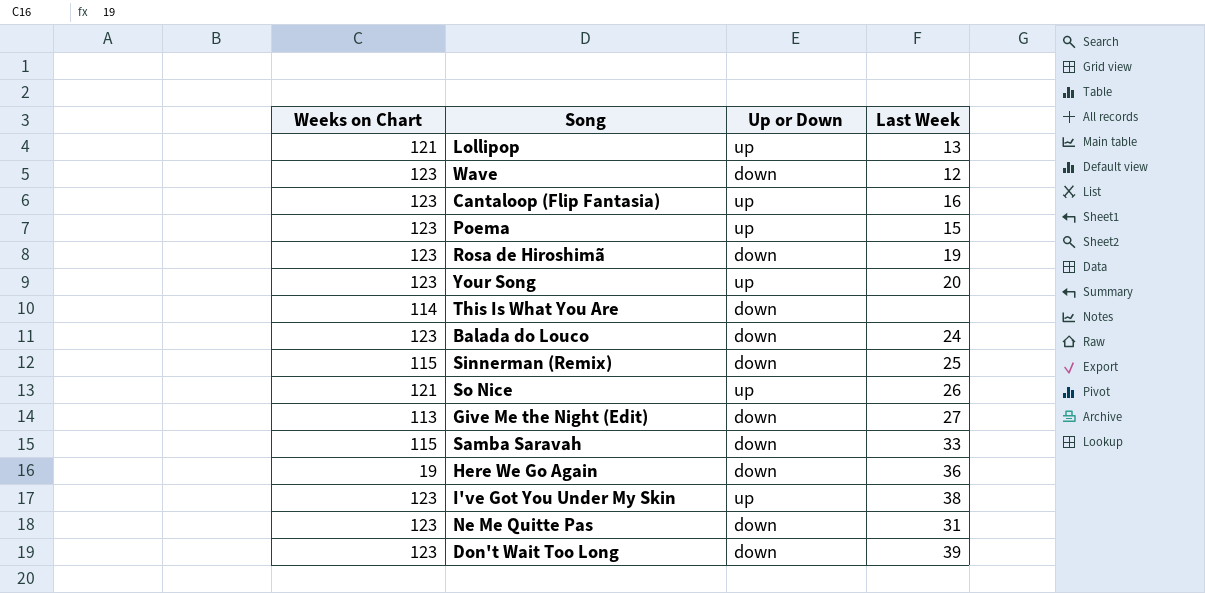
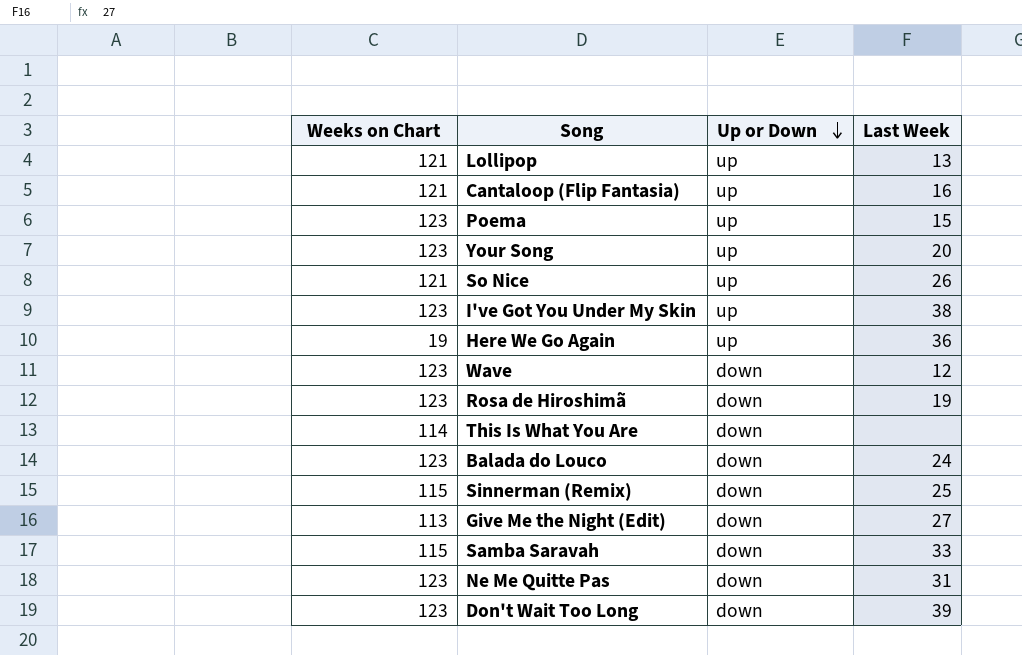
row order: none -> Up or Down descending
Cantaloop (Flip Fantasia) | Weeks on Chart: 123 -> 121
Here We Go Again | Up or Down: down -> up

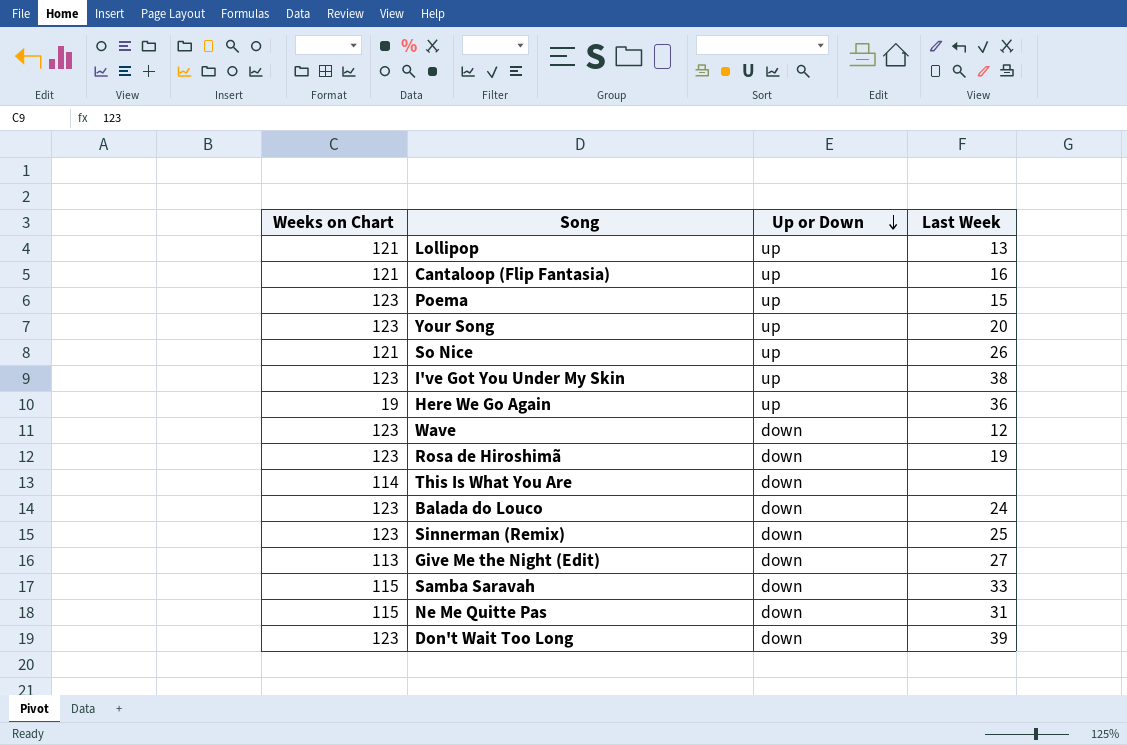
Sinnerman (Remix) | Weeks on Chart: 115 -> 123
Ne Me Quitte Pas | Weeks on Chart: 123 -> 115

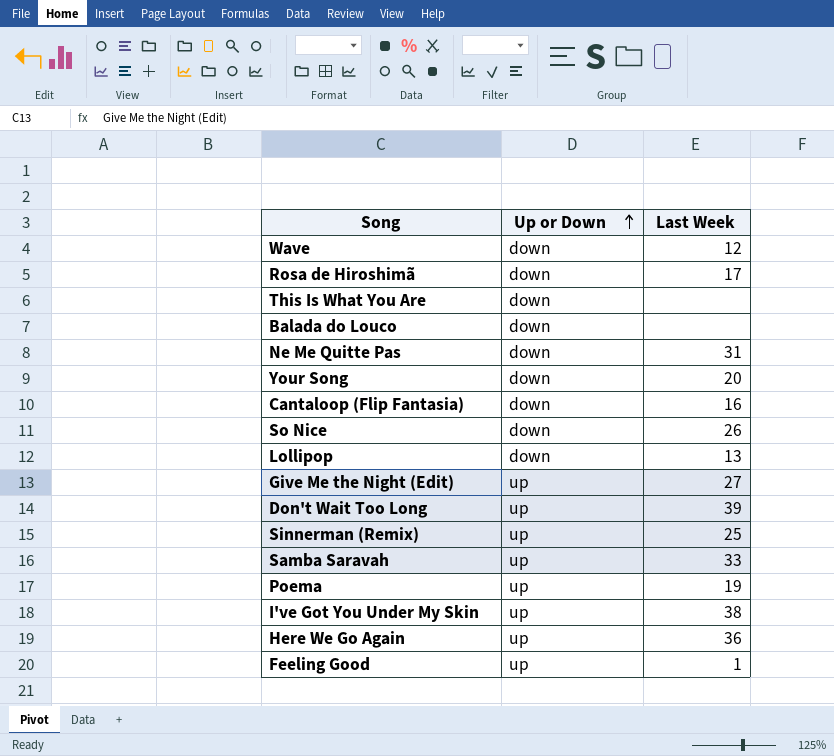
row order: Up or Down descending -> Up or Down ascending
column Weeks on Chart | position: 1 -> none
Rosa de Hiroshimã | Last Week: 19 -> 17
Balada do Louco | Last Week: 24 -> none
Your Song | Up or Down: up -> down
Cantaloop (Flip Fantasia) | Up or Down: up -> down
So Nice | Up or Down: up -> down
Lollipop | Up or Down: up -> down
Give Me the Night (Edit) | Up or Down: down -> up
Don't Wait Too Long | Up or Down: down -> up
Sinnerman (Remix) | Up or Down: down -> up
Samba Saravah | Up or Down: down -> up
Poema | Last Week: 15 -> 19
row Feeling Good: none -> up | 1

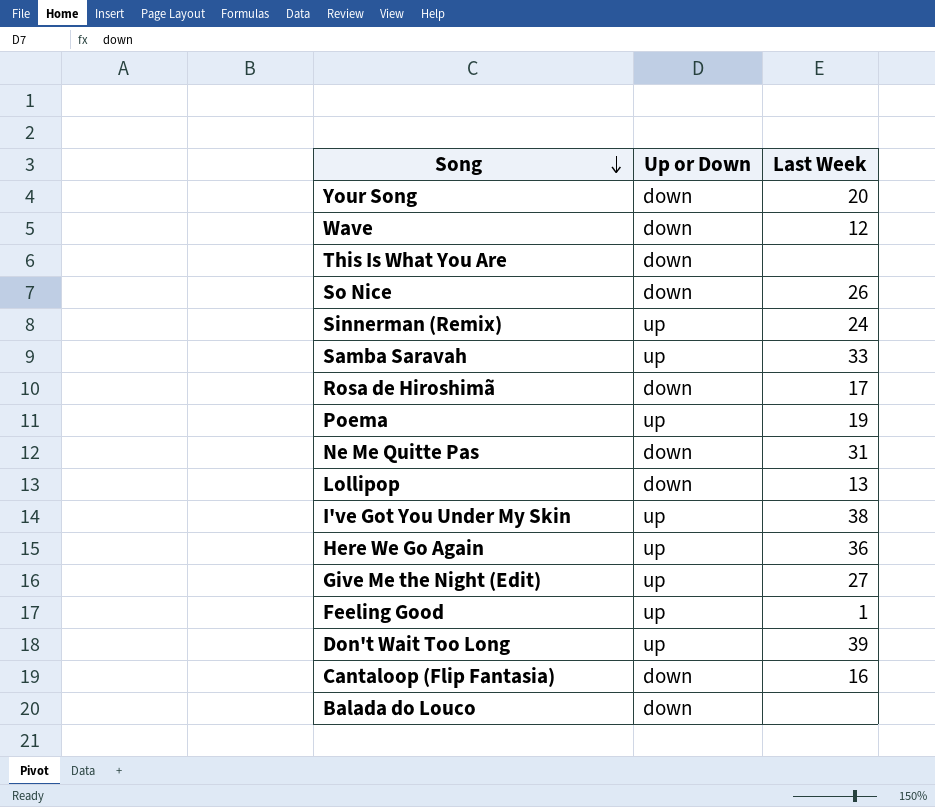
row order: Up or Down ascending -> Song descending
Sinnerman (Remix) | Last Week: 25 -> 24

